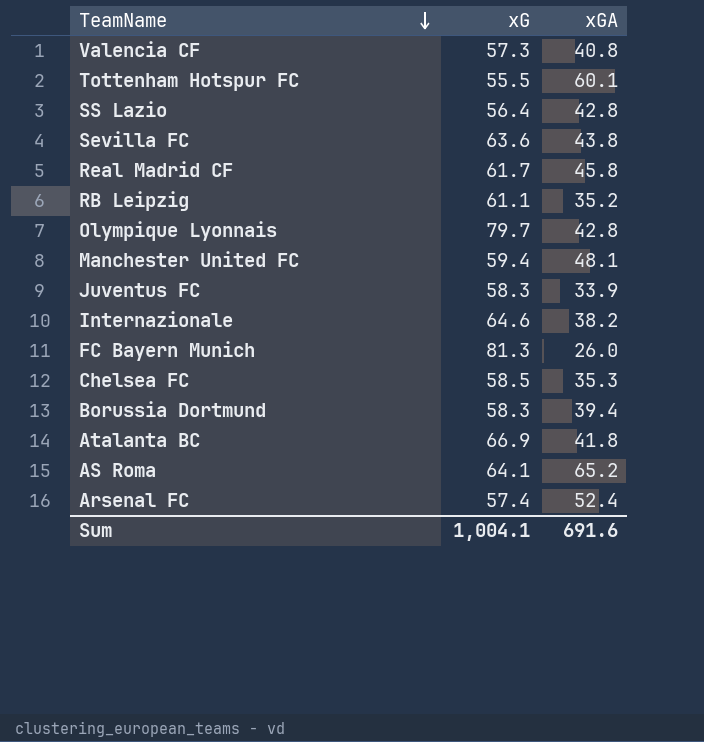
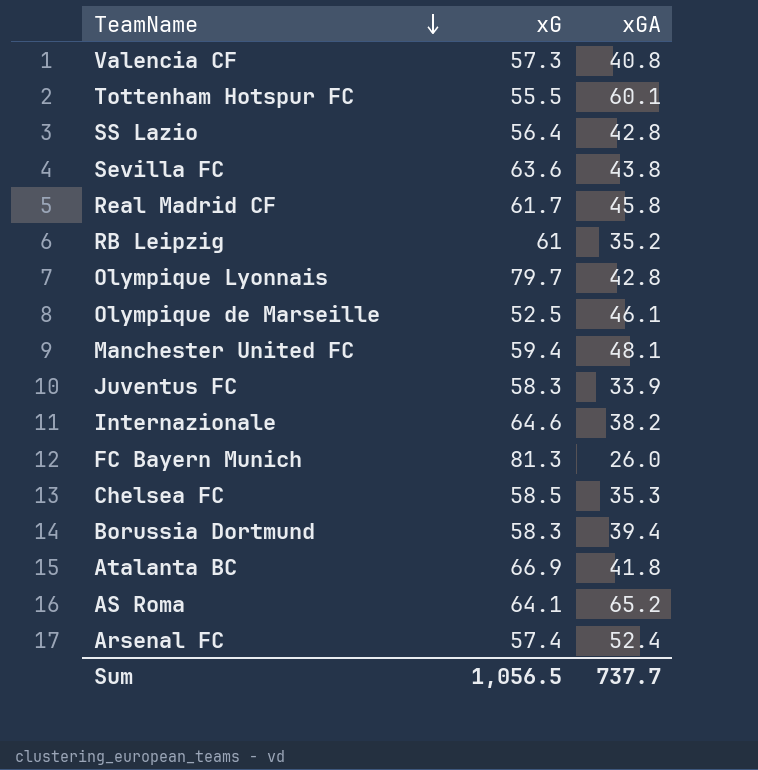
RB Leipzig | xG: 61.1 -> 61
row Olympique de Marseille: none -> 52.5 | 46.1
Sum | xG: 1,004.1 -> 1,056.5
Sum | xGA: 691.6 -> 737.7

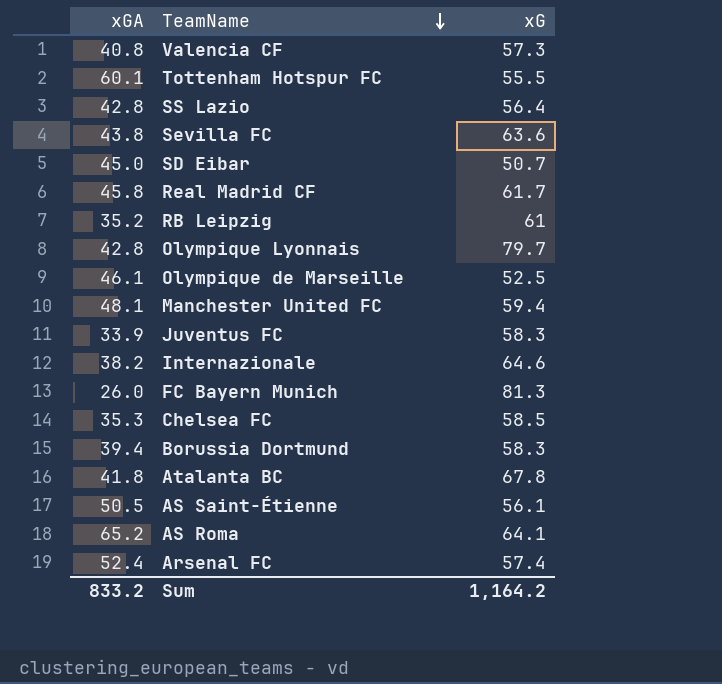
column xGA | position: 3 -> 1
row SD Eibar: none -> 45.0 | 50.7
Atalanta BC | xG: 66.9 -> 67.8
row AS Saint-Étienne: none -> 50.5 | 56.1
Sum | xGA: 737.7 -> 833.2
Sum | xG: 1,056.5 -> 1,164.2

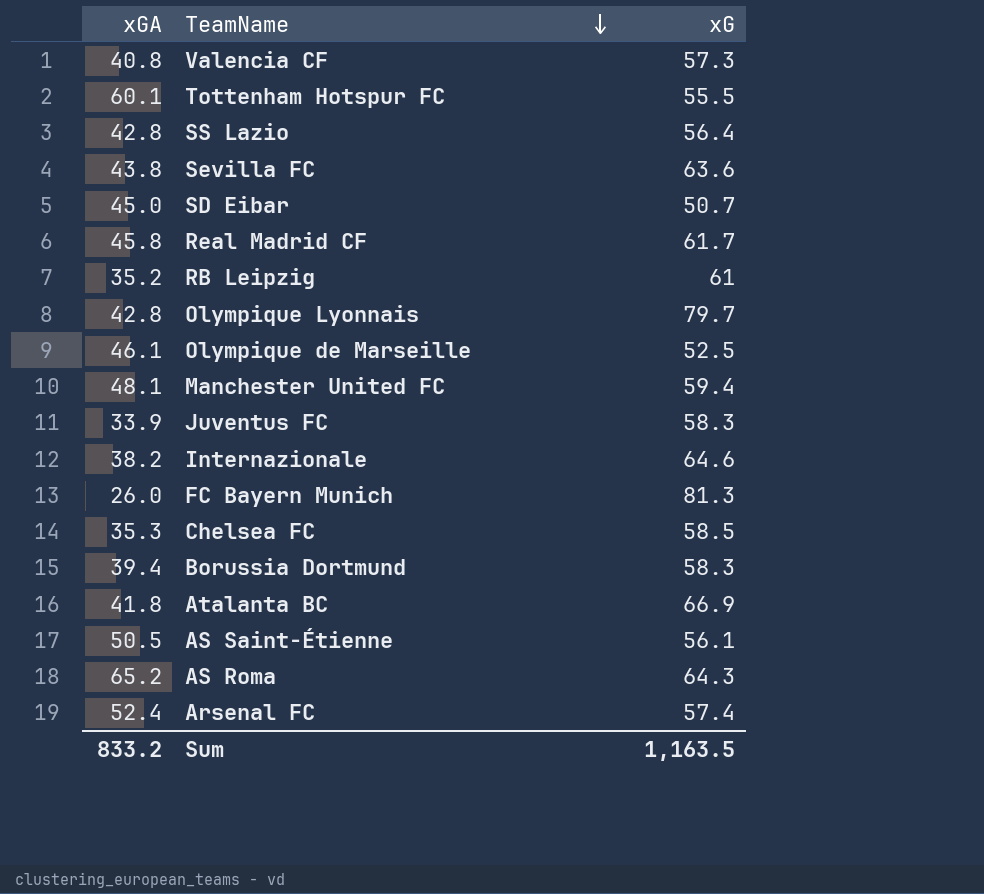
Atalanta BC | xG: 67.8 -> 66.9
AS Roma | xG: 64.1 -> 64.3
Sum | xG: 1,164.2 -> 1,163.5

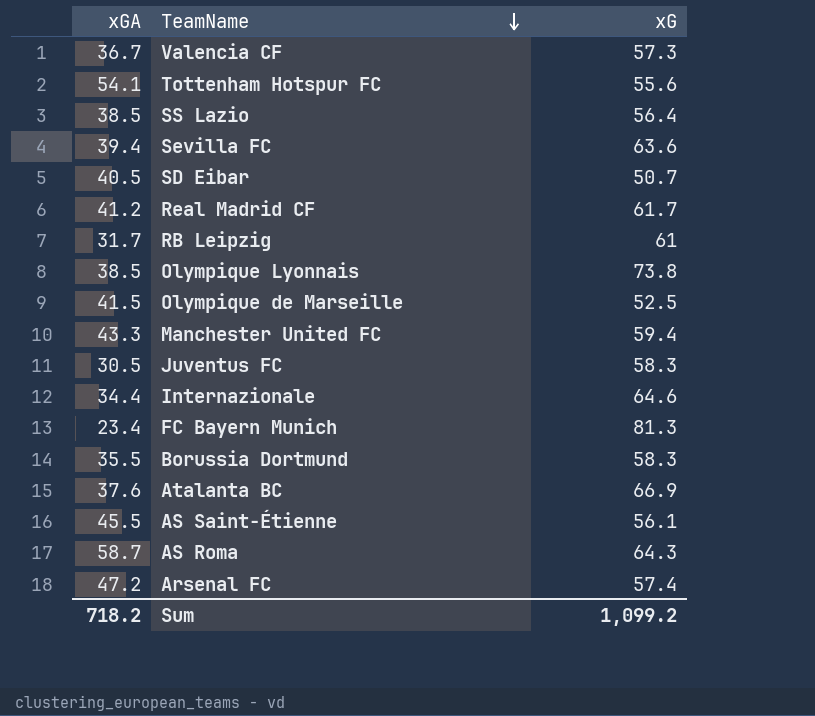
row Chelsea FC: 35.3 | 58.5 -> none
Valencia CF | xGA: 40.8 -> 36.7
Tottenham Hotspur FC | xGA: 60.1 -> 54.1
Tottenham Hotspur FC | xG: 55.5 -> 55.6
SS Lazio | xGA: 42.8 -> 38.5
Sevilla FC | xGA: 43.8 -> 39.4
SD Eibar | xGA: 45.0 -> 40.5
Real Madrid CF | xGA: 45.8 -> 41.2
RB Leipzig | xGA: 35.2 -> 31.7
Olympique Lyonnais | xGA: 42.8 -> 38.5
Olympique Lyonnais | xG: 79.7 -> 73.8
Olympique de Marseille | xGA: 46.1 -> 41.5
Manchester United FC | xGA: 48.1 -> 43.3
Juventus FC | xGA: 33.9 -> 30.5
Internazionale | xGA: 38.2 -> 34.4
FC Bayern Munich | xGA: 26.0 -> 23.4
Borussia Dortmund | xGA: 39.4 -> 35.5
Atalanta BC | xGA: 41.8 -> 37.6
AS Saint-Étienne | xGA: 50.5 -> 45.5
AS Roma | xGA: 65.2 -> 58.7
Arsenal FC | xGA: 52.4 -> 47.2
Sum | xGA: 833.2 -> 718.2
Sum | xG: 1,163.5 -> 1,099.2

